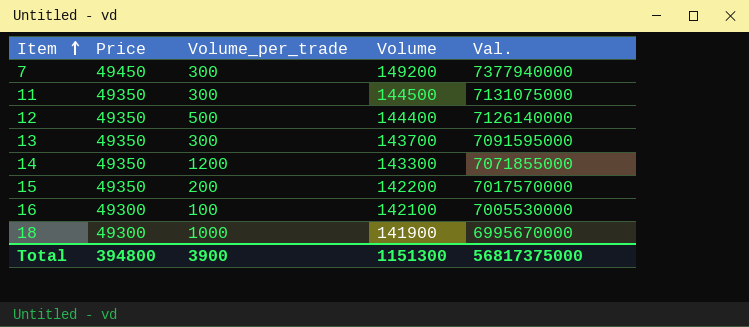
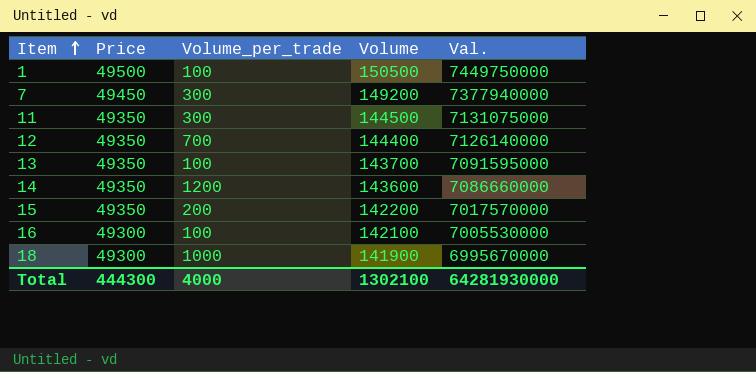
row 1: none -> 49500 | 100 | 150500 | 7449750000
12 | Volume_per_trade: 500 -> 700
13 | Volume_per_trade: 300 -> 100
14 | Volume: 143300 -> 143600
14 | Val.: 7071855000 -> 7086660000
Total | Price: 394800 -> 444300
Total | Volume_per_trade: 3900 -> 4000
Total | Volume: 1151300 -> 1302100
Total | Val.: 56817375000 -> 64281930000

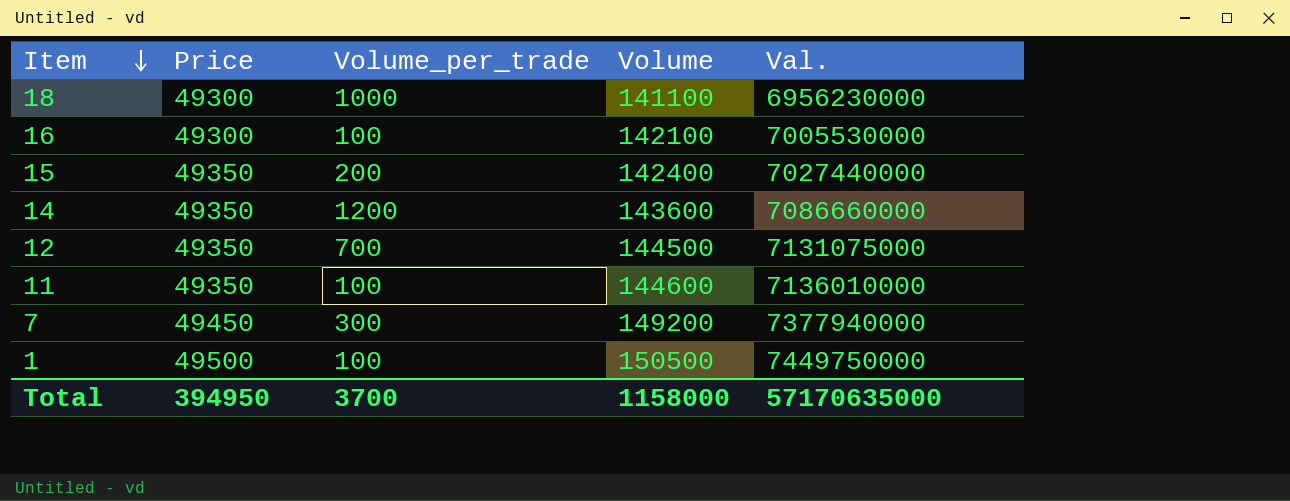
row order: Item ascending -> Item descending
row 13: 49350 | 100 | 143700 | 7091595000 -> none
18 | Volume: 141900 -> 141100
18 | Val.: 6995670000 -> 6956230000
15 | Volume: 142200 -> 142400
15 | Val.: 7017570000 -> 7027440000
12 | Volume: 144400 -> 144500
12 | Val.: 7126140000 -> 7131075000
11 | Volume_per_trade: 300 -> 100
11 | Volume: 144500 -> 144600
11 | Val.: 7131075000 -> 7136010000
Total | Price: 444300 -> 394950
Total | Volume_per_trade: 4000 -> 3700
Total | Volume: 1302100 -> 1158000
Total | Val.: 64281930000 -> 57170635000

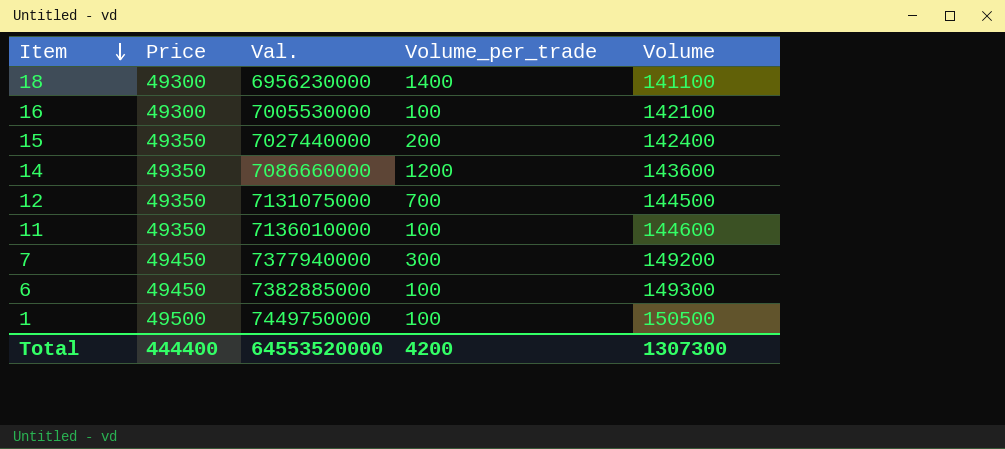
column Val. | position: 5 -> 3
18 | Volume_per_trade: 1000 -> 1400
row 6: none -> 49450 | 7382885000 | 100 | 149300
Total | Price: 394950 -> 444400
Total | Val.: 57170635000 -> 64553520000
Total | Volume_per_trade: 3700 -> 4200
Total | Volume: 1158000 -> 1307300

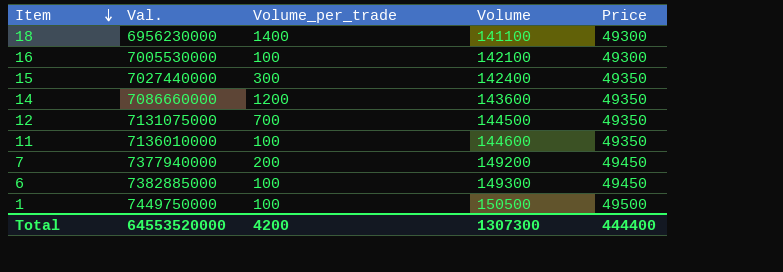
column Price | position: 2 -> 5
15 | Volume_per_trade: 200 -> 300
7 | Volume_per_trade: 300 -> 200

